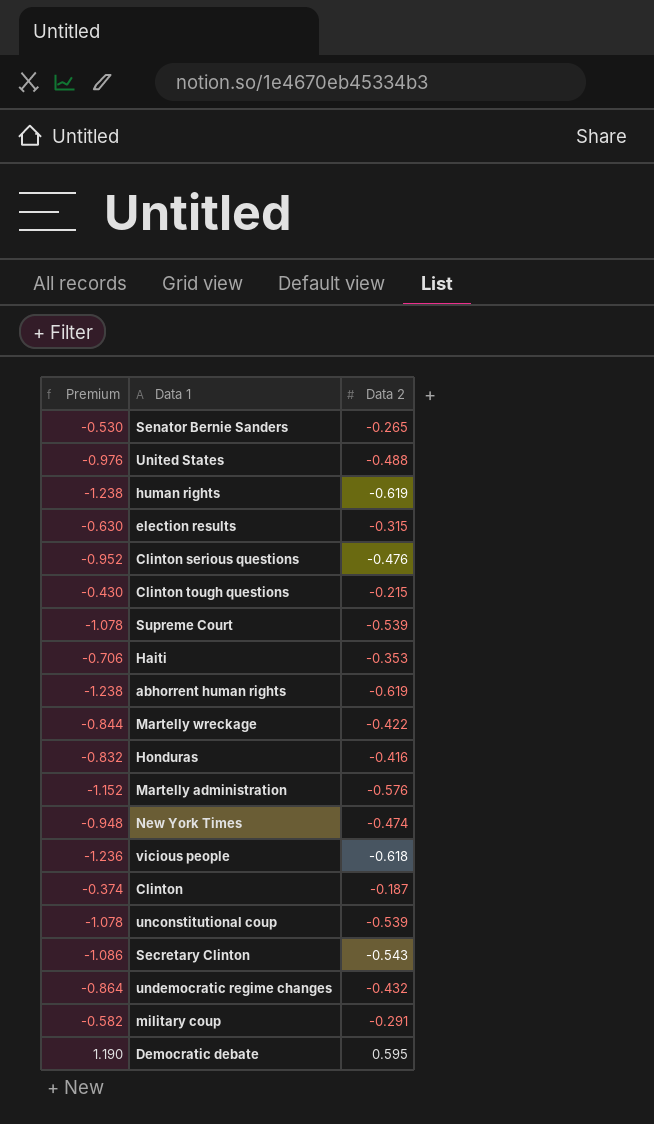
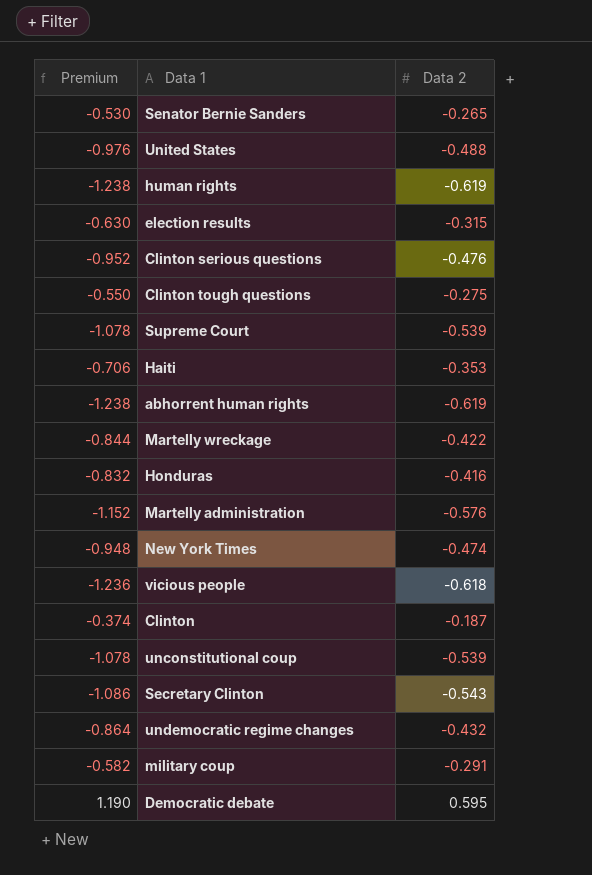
Clinton tough questions | Premium: -0.430 -> -0.550
Clinton tough questions | Data 2: -0.215 -> -0.275

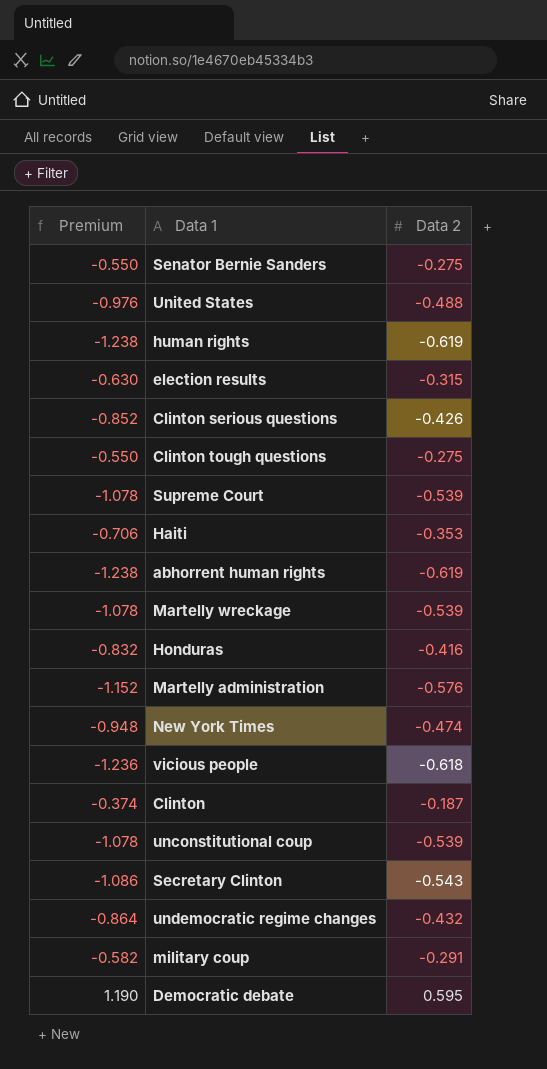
Senator Bernie Sanders | Premium: -0.530 -> -0.550
Senator Bernie Sanders | Data 2: -0.265 -> -0.275
Clinton serious questions | Premium: -0.952 -> -0.852
Clinton serious questions | Data 2: -0.476 -> -0.426
Martelly wreckage | Premium: -0.844 -> -1.078
Martelly wreckage | Data 2: -0.422 -> -0.539

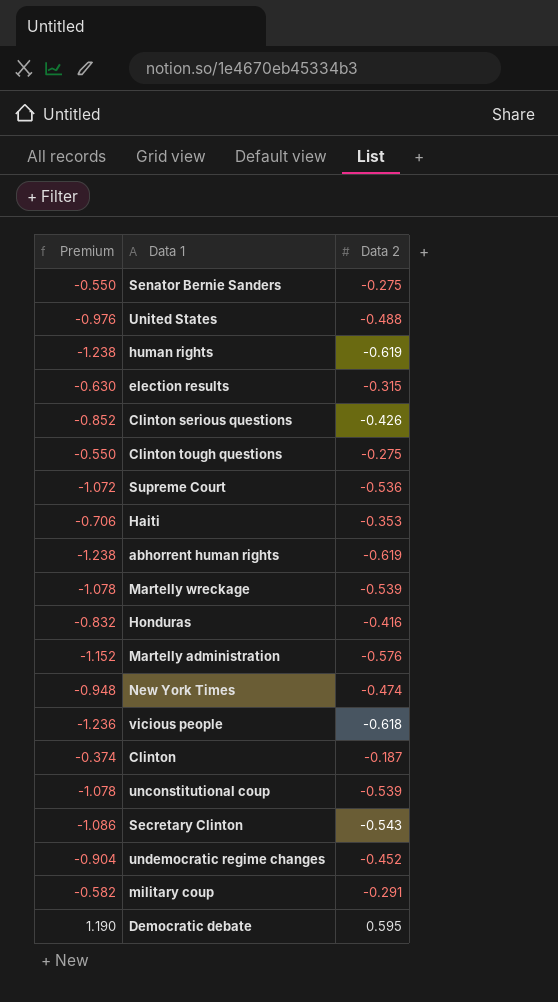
Supreme Court | Premium: -1.078 -> -1.072
Supreme Court | Data 2: -0.539 -> -0.536
undemocratic regime changes | Premium: -0.864 -> -0.904
undemocratic regime changes | Data 2: -0.432 -> -0.452

